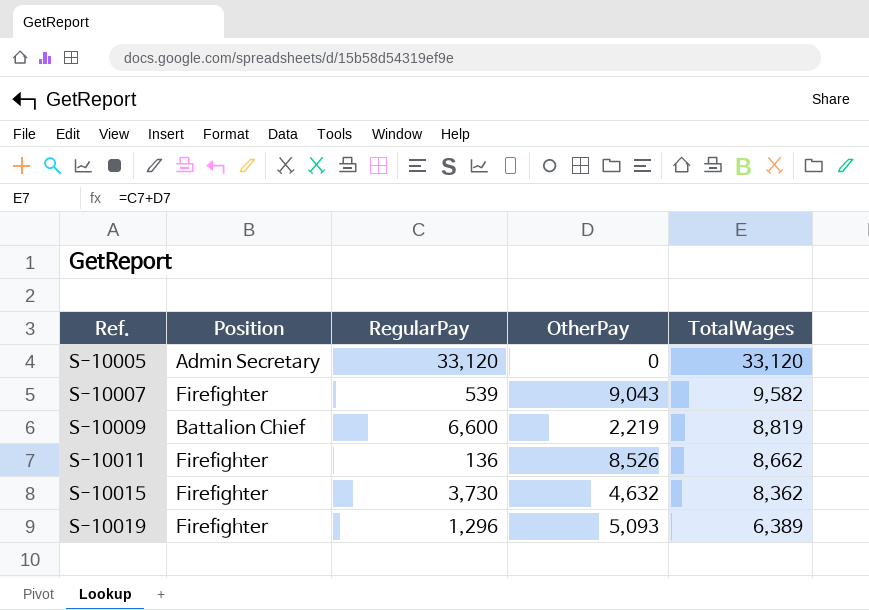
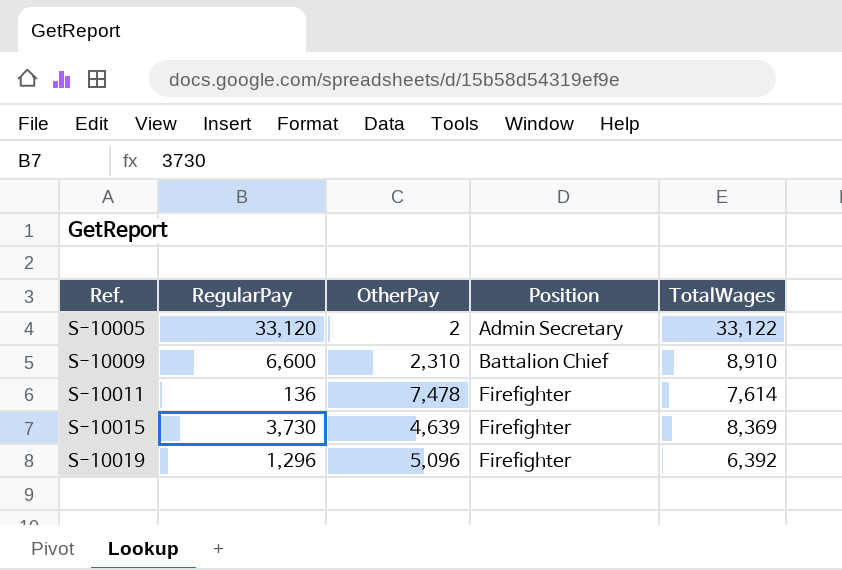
column Position | position: 2 -> 4
row S-10007: Firefighter | 539 | 9,043 | 9,582 -> none
S-10005 | OtherPay: 0 -> 2
S-10005 | TotalWages: 33,120 -> 33,122
S-10009 | OtherPay: 2,219 -> 2,310
S-10009 | TotalWages: 8,819 -> 8,910
S-10011 | OtherPay: 8,526 -> 7,478
S-10011 | TotalWages: 8,662 -> 7,614
S-10015 | OtherPay: 4,632 -> 4,639
S-10015 | TotalWages: 8,362 -> 8,369
S-10019 | OtherPay: 5,093 -> 5,096
S-10019 | TotalWages: 6,389 -> 6,392

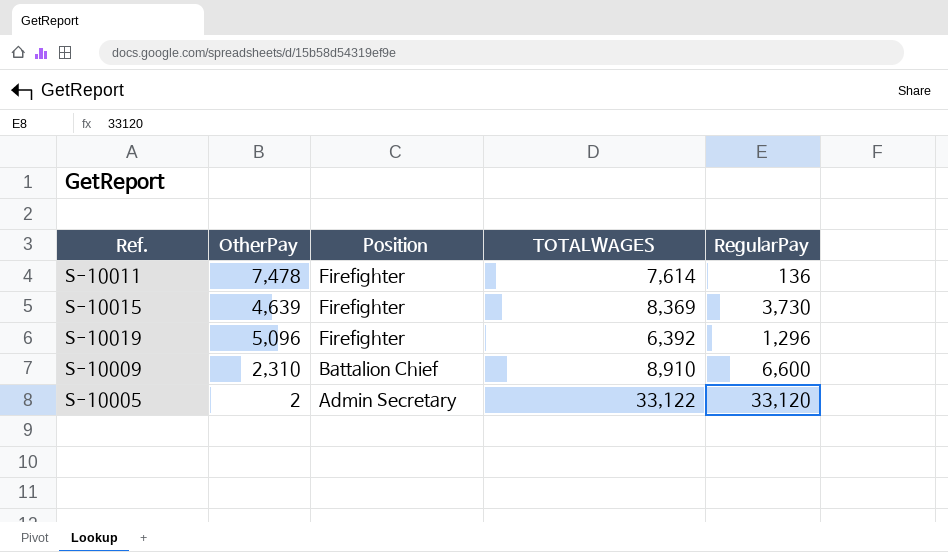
row order: Ref. ascending -> Position descending
column name: TotalWages -> TOTALWAGES
column RegularPay | position: 2 -> 5

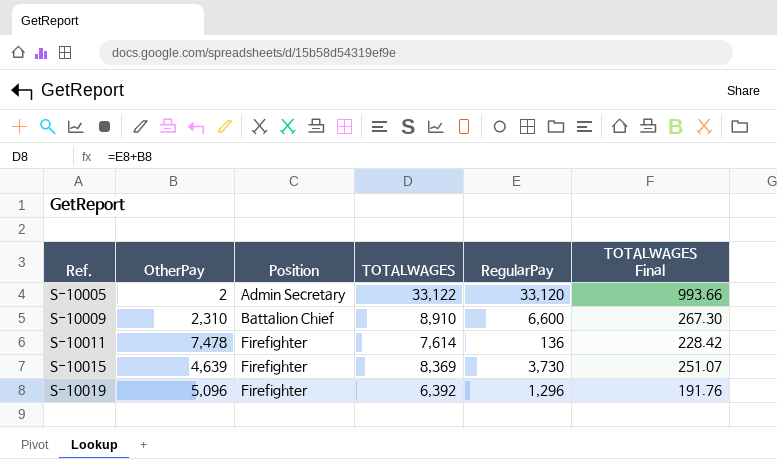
row order: Position descending -> Ref. ascending
column TOTALWAGES Final | formula: none -> [TOTALWAGES] * 0.03

